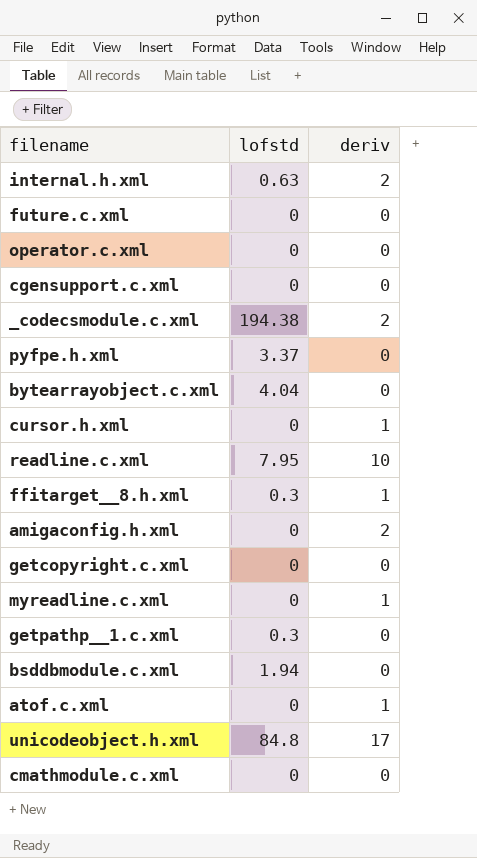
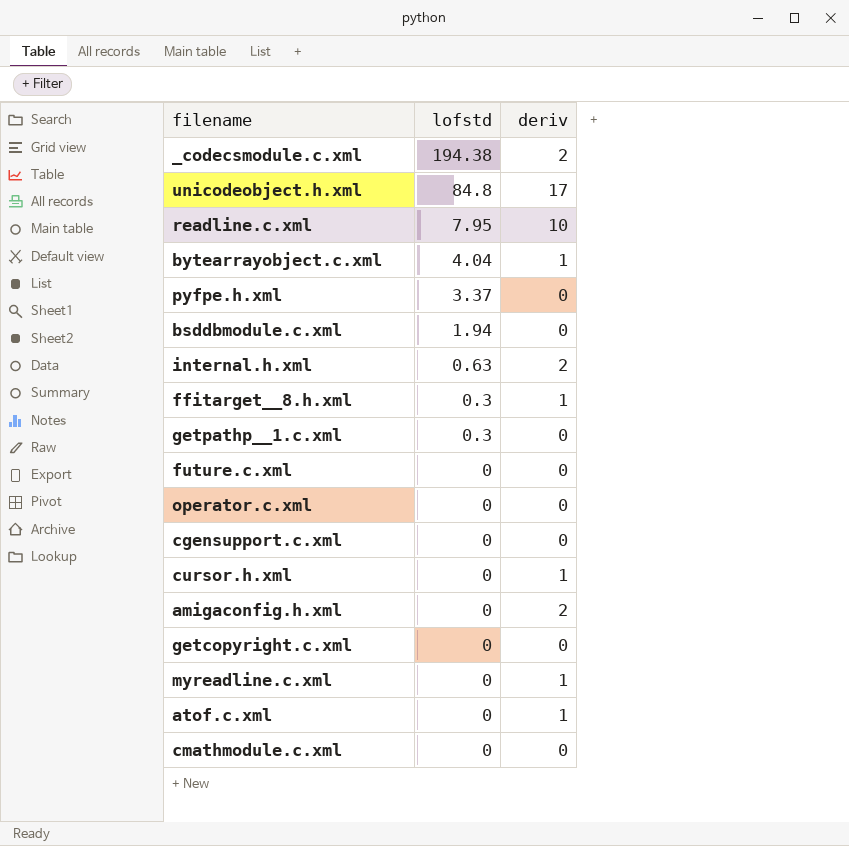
row order: none -> lofstd descending
bytearrayobject.c.xml | deriv: 0 -> 1

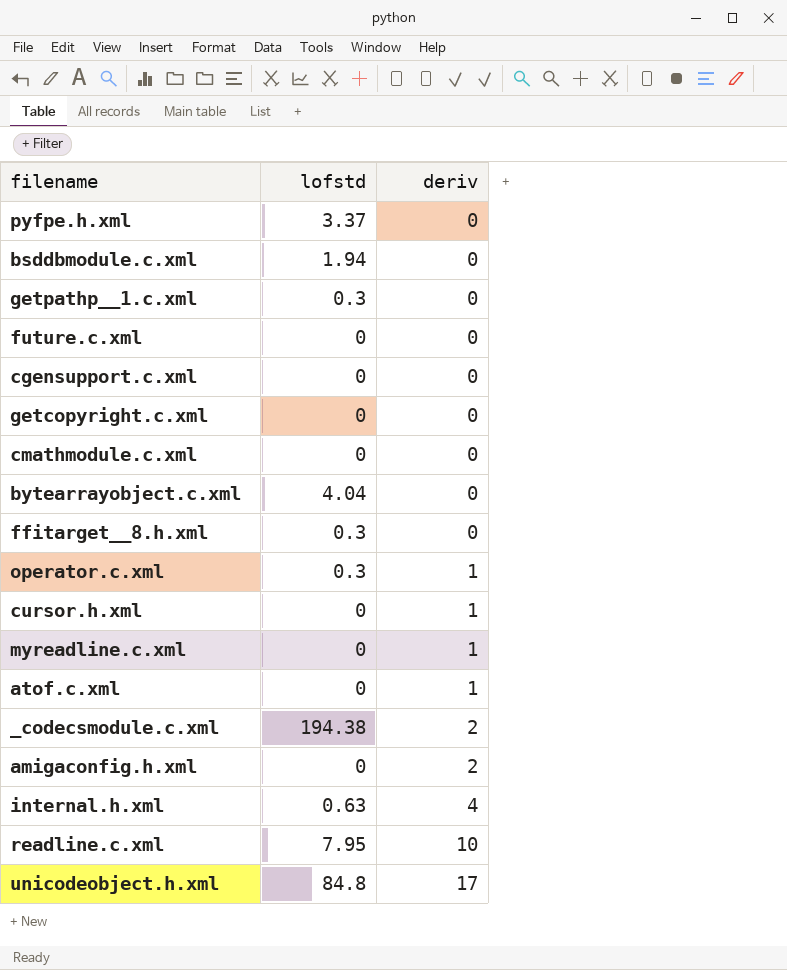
row order: lofstd descending -> deriv ascending
bytearrayobject.c.xml | deriv: 1 -> 0
ffitarget__8.h.xml | deriv: 1 -> 0
operator.c.xml | lofstd: 0 -> 0.3
operator.c.xml | deriv: 0 -> 1
internal.h.xml | deriv: 2 -> 4

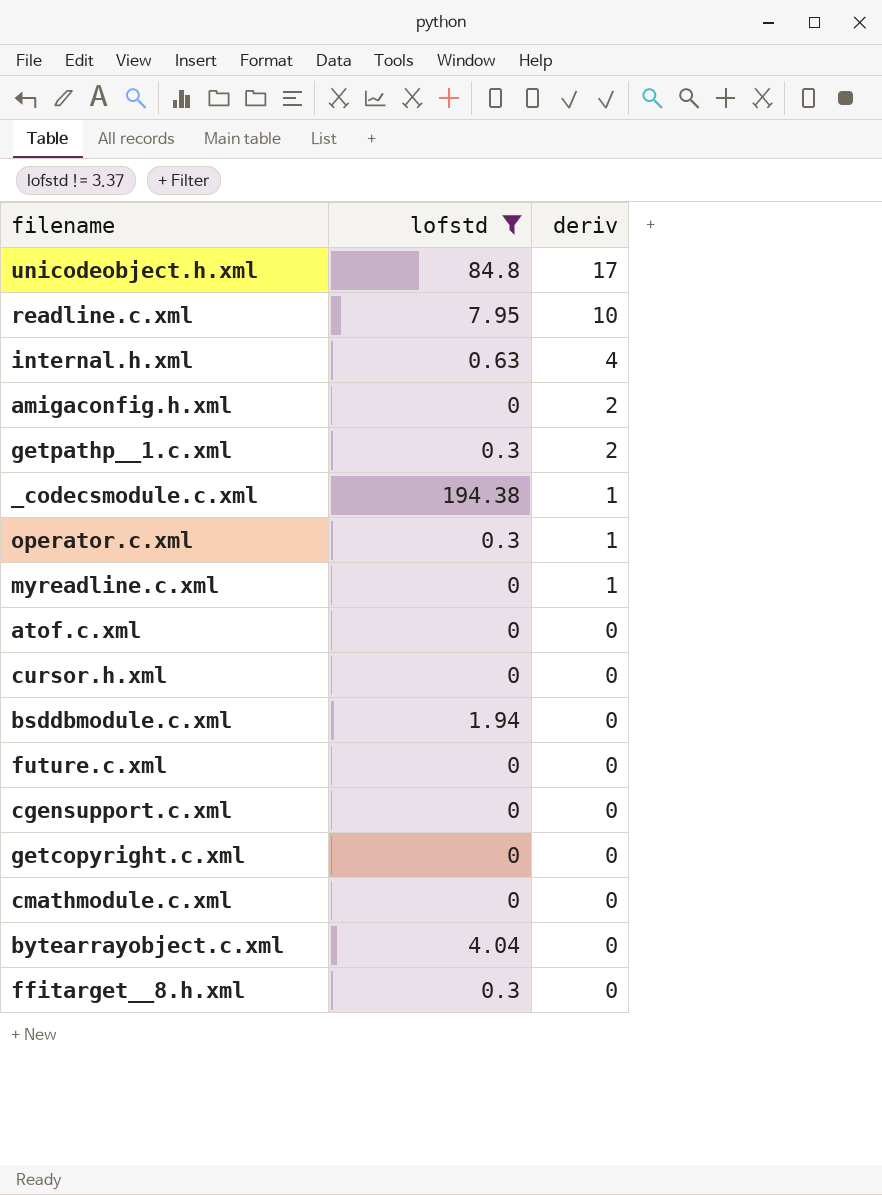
filter: none -> lofstd != 3.37
row order: deriv ascending -> deriv descending
getpathp__1.c.xml | deriv: 0 -> 2
_codecsmodule.c.xml | deriv: 2 -> 1
atof.c.xml | deriv: 1 -> 0
cursor.h.xml | deriv: 1 -> 0

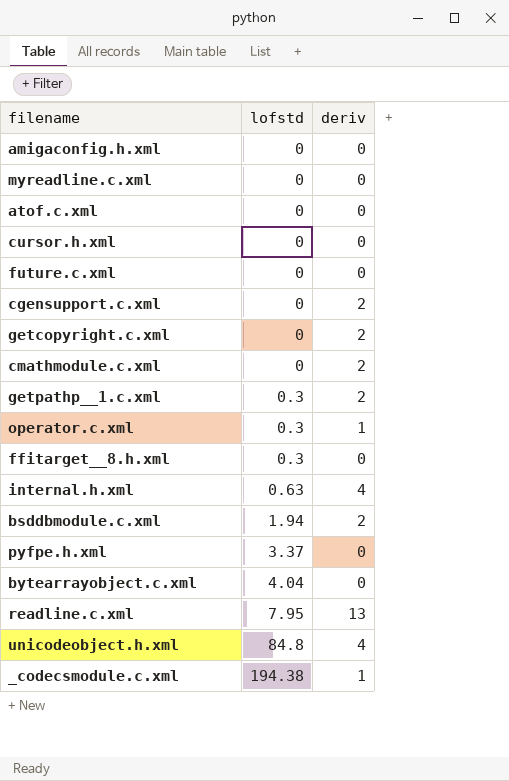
filter: lofstd != 3.37 -> none
row order: deriv descending -> lofstd ascending
amigaconfig.h.xml | deriv: 2 -> 0
myreadline.c.xml | deriv: 1 -> 0
cgensupport.c.xml | deriv: 0 -> 2
getcopyright.c.xml | deriv: 0 -> 2
cmathmodule.c.xml | deriv: 0 -> 2
bsddbmodule.c.xml | deriv: 0 -> 2
readline.c.xml | deriv: 10 -> 13
unicodeobject.h.xml | deriv: 17 -> 4

